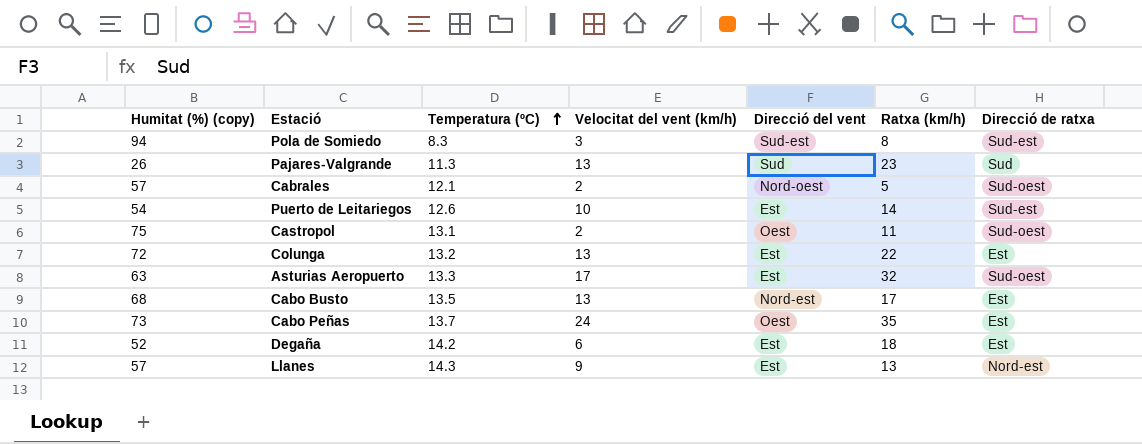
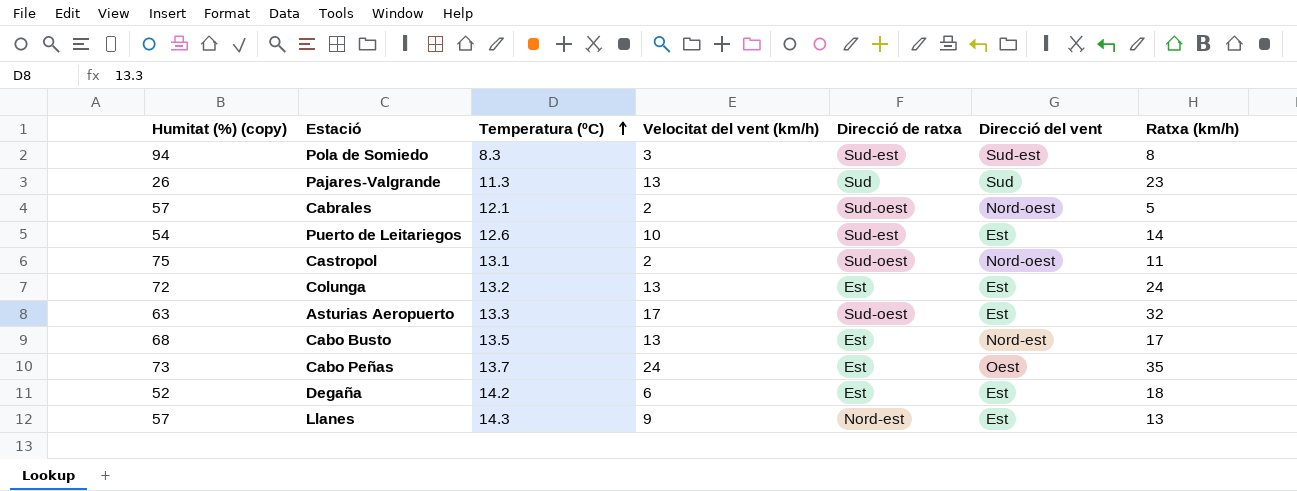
column Direcció de ratxa | position: 7 -> 5
Castropol | Direcció del vent: Oest -> Nord-oest
Colunga | Ratxa (km/h): 22 -> 24

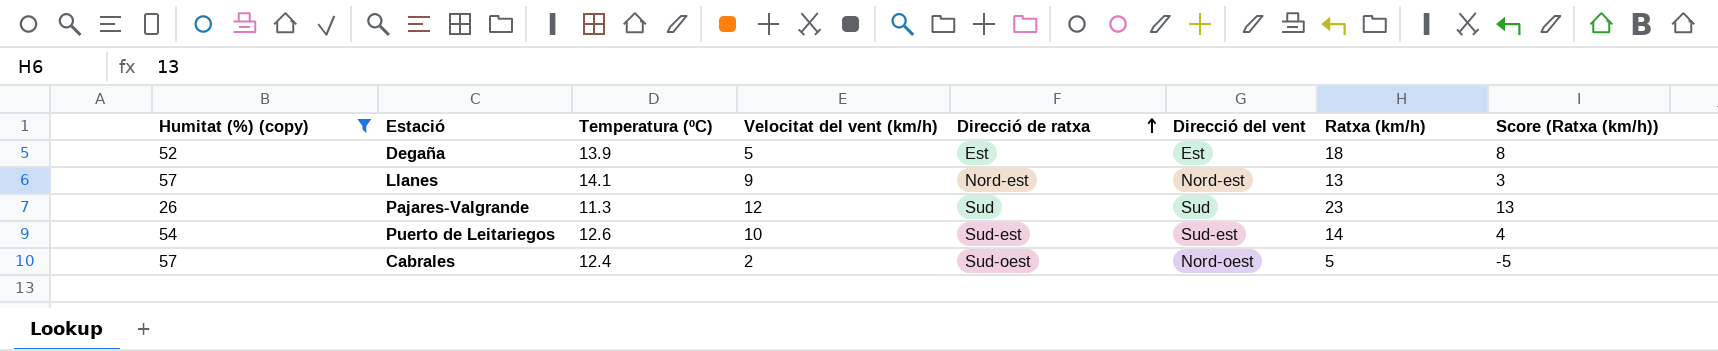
filter: none -> Humitat (%) (copy) <= 57
row order: Temperatura (ºC) ascending -> Direcció de ratxa ascending
column Score (Ratxa (km/h)) | formula: none -> [Ratxa (km/h)] - 10
Degaña | Temperatura (ºC): 14.2 -> 13.9
Degaña | Velocitat del vent (km/h): 6 -> 5
Llanes | Temperatura (ºC): 14.3 -> 14.1
Llanes | Direcció del vent: Est -> Nord-est
Pajares-Valgrande | Velocitat del vent (km/h): 13 -> 12
Puerto de Leitariegos | Direcció del vent: Est -> Sud-est
Cabrales | Temperatura (ºC): 12.1 -> 12.4

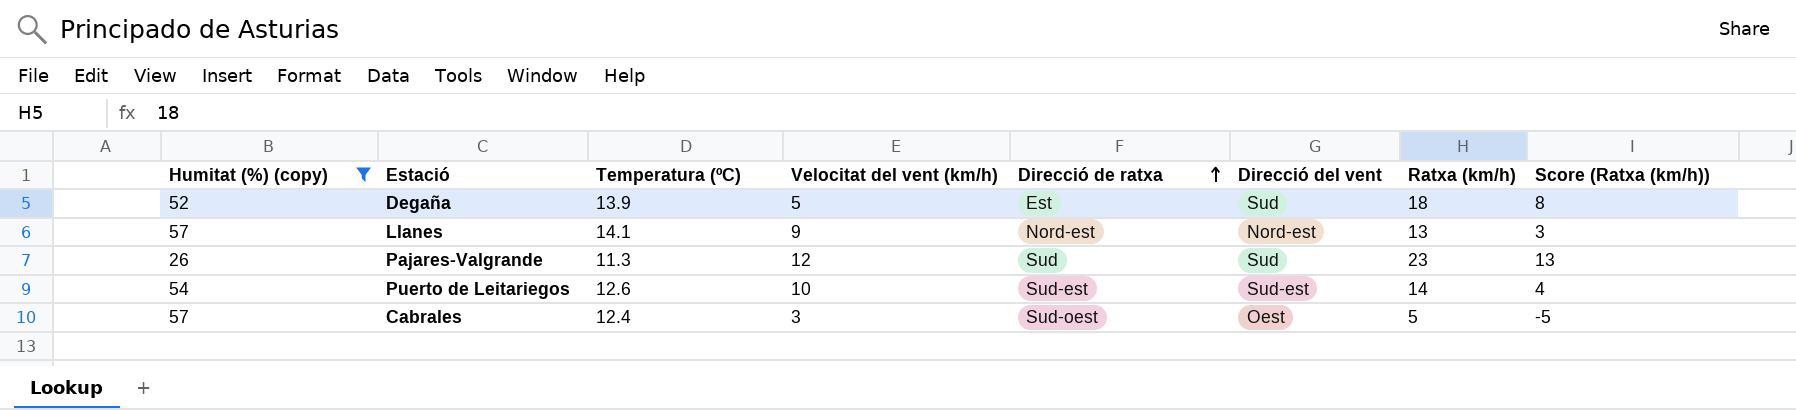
Degaña | Direcció del vent: Est -> Sud
Cabrales | Velocitat del vent (km/h): 2 -> 3
Cabrales | Direcció del vent: Nord-oest -> Oest

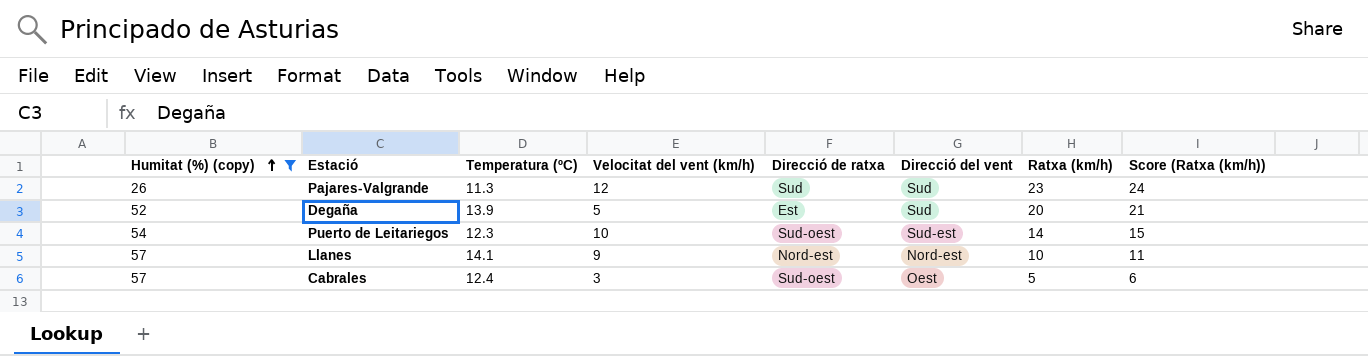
row order: Direcció de ratxa ascending -> Humitat (%) (copy) ascending
column Score (Ratxa (km/h)) | formula: [Ratxa (km/h)] - 10 -> [Ratxa (km/h)] + 1
Degaña | Ratxa (km/h): 18 -> 20
Puerto de Leitariegos | Temperatura (ºC): 12.6 -> 12.3
Puerto de Leitariegos | Direcció de ratxa: Sud-est -> Sud-oest
Llanes | Ratxa (km/h): 13 -> 10

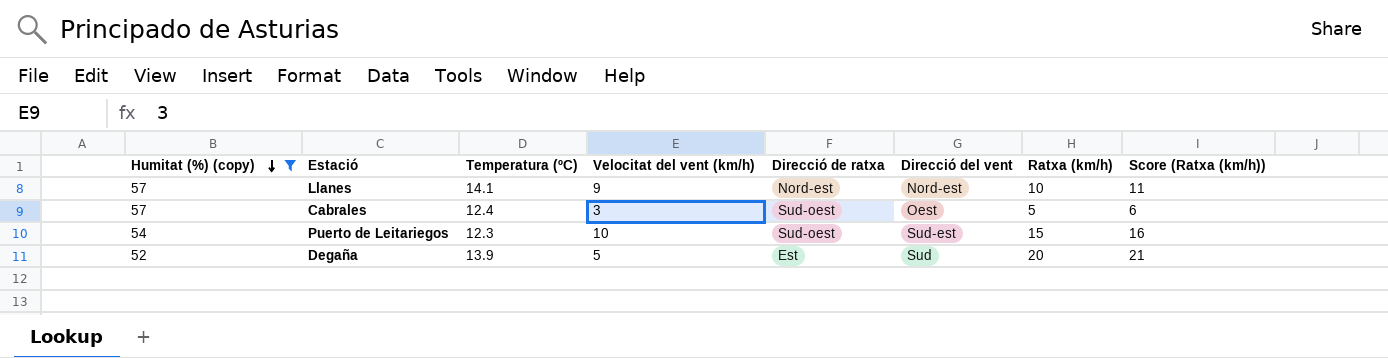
row order: Humitat (%) (copy) ascending -> Humitat (%) (copy) descending
row Pajares-Valgrande: 26 | 11.3 | 12 | Sud | Sud | 23 | 24 -> none
Puerto de Leitariegos | Ratxa (km/h): 14 -> 15
Puerto de Leitariegos | Score (Ratxa (km/h)): 15 -> 16

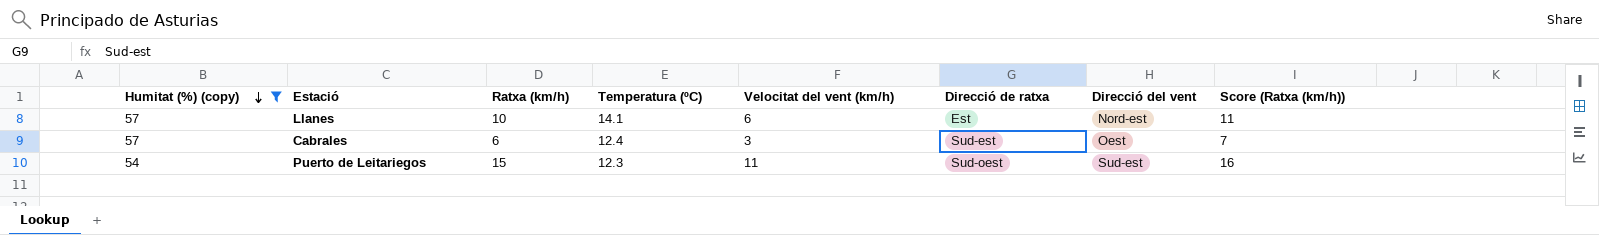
column Ratxa (km/h) | position: 7 -> 3
row Degaña: 52 | 13.9 | 5 | Est | Sud | 20 | 21 -> none
Llanes | Velocitat del vent (km/h): 9 -> 6
Llanes | Direcció de ratxa: Nord-est -> Est
Cabrales | Ratxa (km/h): 5 -> 6
Cabrales | Direcció de ratxa: Sud-oest -> Sud-est
Cabrales | Score (Ratxa (km/h)): 6 -> 7
Puerto de Leitariegos | Velocitat del vent (km/h): 10 -> 11

